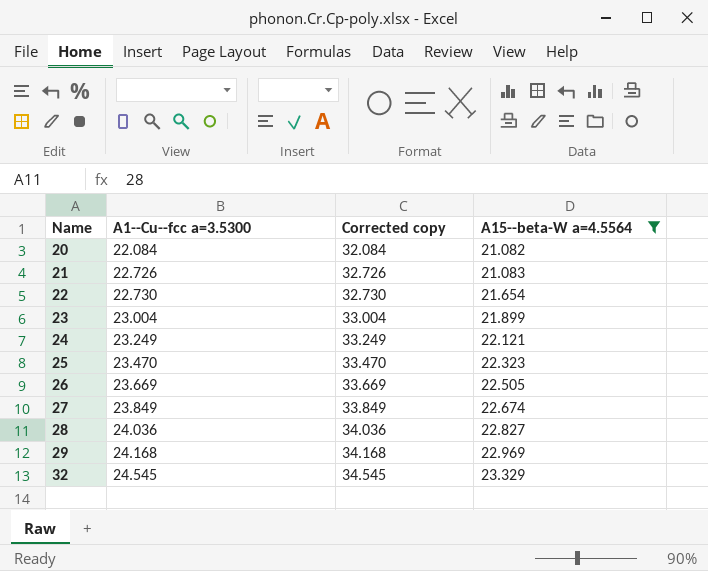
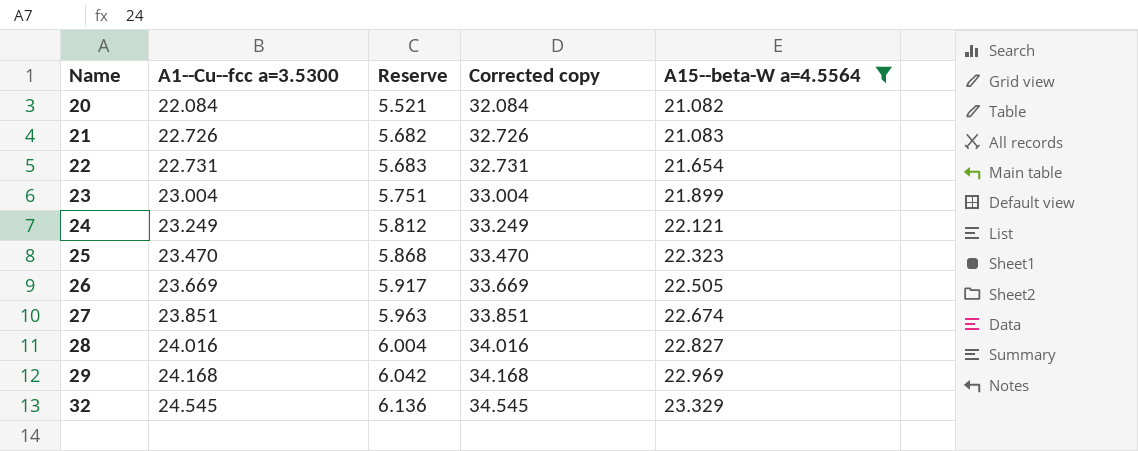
column Reserve | formula: none -> [A1--Cu--fcc a=3.5300] * 0.25
22 | A1--Cu--fcc a=3.5300: 22.730 -> 22.731
22 | Corrected copy: 32.730 -> 32.731
27 | A1--Cu--fcc a=3.5300: 23.849 -> 23.851
27 | Corrected copy: 33.849 -> 33.851
28 | A1--Cu--fcc a=3.5300: 24.036 -> 24.016
28 | Corrected copy: 34.036 -> 34.016

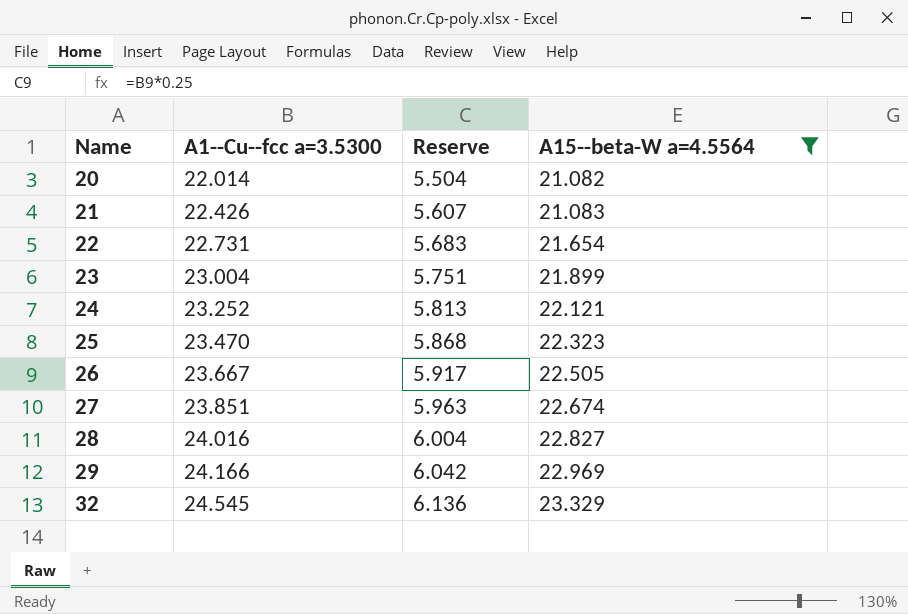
column Corrected copy | formula: [A1--Cu--fcc a=3.5300] + 10 -> none
20 | A1--Cu--fcc a=3.5300: 22.084 -> 22.014
20 | Reserve: 5.521 -> 5.504
21 | A1--Cu--fcc a=3.5300: 22.726 -> 22.426
21 | Reserve: 5.682 -> 5.607
24 | A1--Cu--fcc a=3.5300: 23.249 -> 23.252
24 | Reserve: 5.812 -> 5.813
26 | A1--Cu--fcc a=3.5300: 23.669 -> 23.667
29 | A1--Cu--fcc a=3.5300: 24.168 -> 24.166

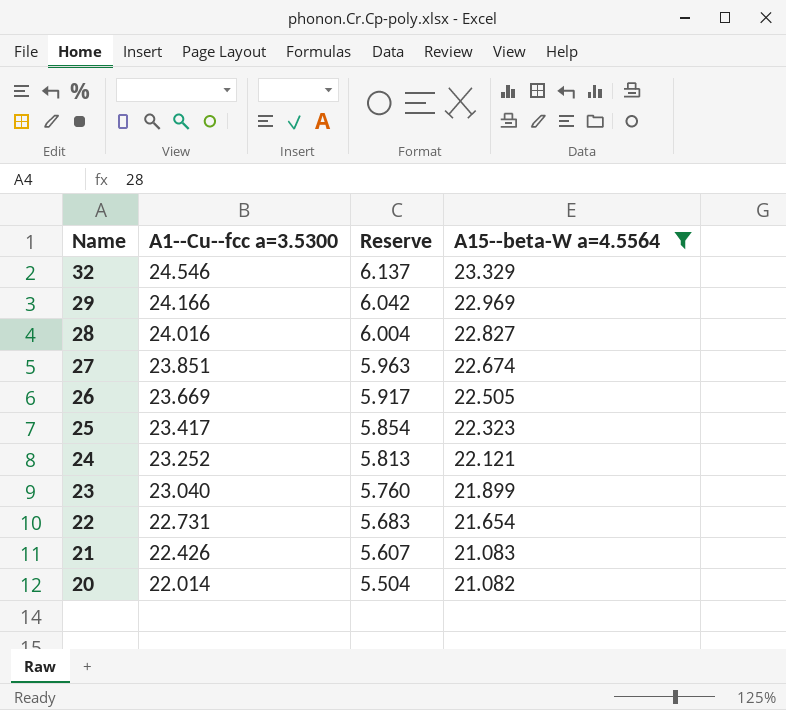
row order: Name ascending -> Name descending
32 | A1--Cu--fcc a=3.5300: 24.545 -> 24.546
32 | Reserve: 6.136 -> 6.137
26 | A1--Cu--fcc a=3.5300: 23.667 -> 23.669
25 | A1--Cu--fcc a=3.5300: 23.470 -> 23.417
25 | Reserve: 5.868 -> 5.854
23 | A1--Cu--fcc a=3.5300: 23.004 -> 23.040
23 | Reserve: 5.751 -> 5.760

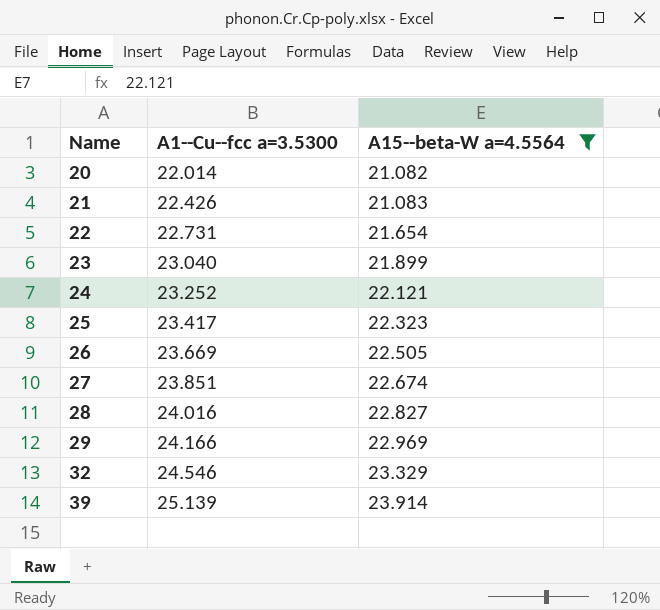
row order: Name descending -> Name ascending
column Reserve | formula: [A1--Cu--fcc a=3.5300] * 0.25 -> none
row 39: none -> 25.139 | 23.914

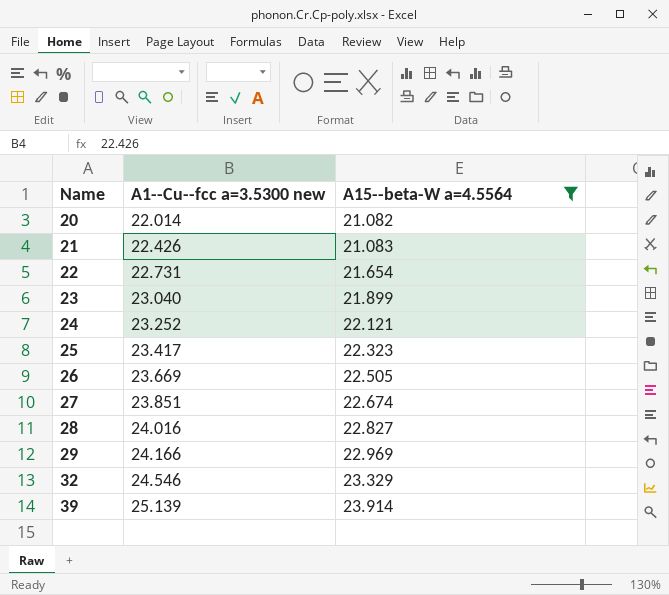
column name: A1--Cu--fcc a=3.5300 -> A1--Cu--fcc a=3.5300 new

